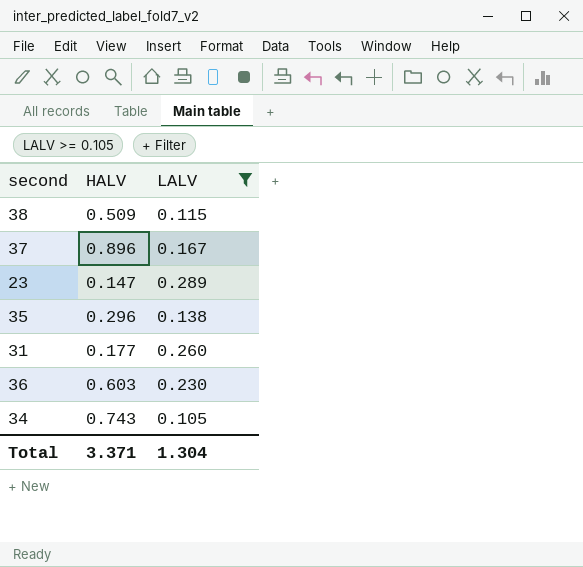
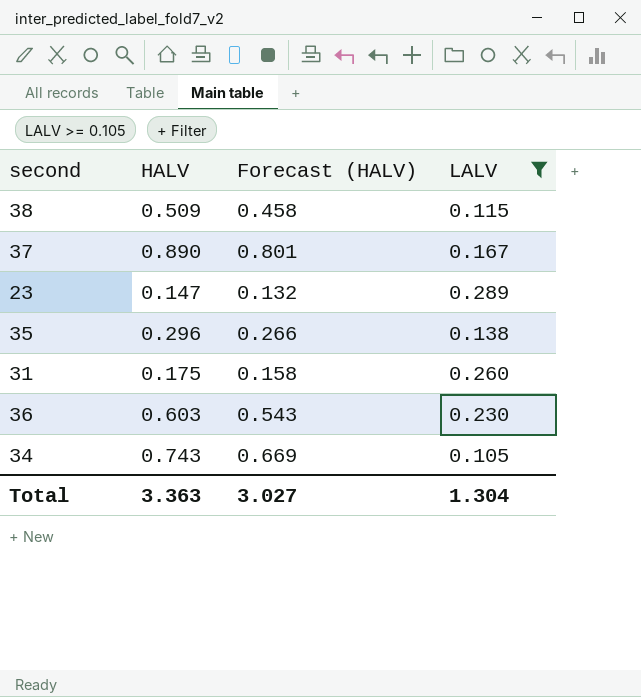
column Forecast (HALV) | formula: none -> [HALV] * 0.9
37 | HALV: 0.896 -> 0.890
31 | HALV: 0.177 -> 0.175
Total | HALV: 3.371 -> 3.363

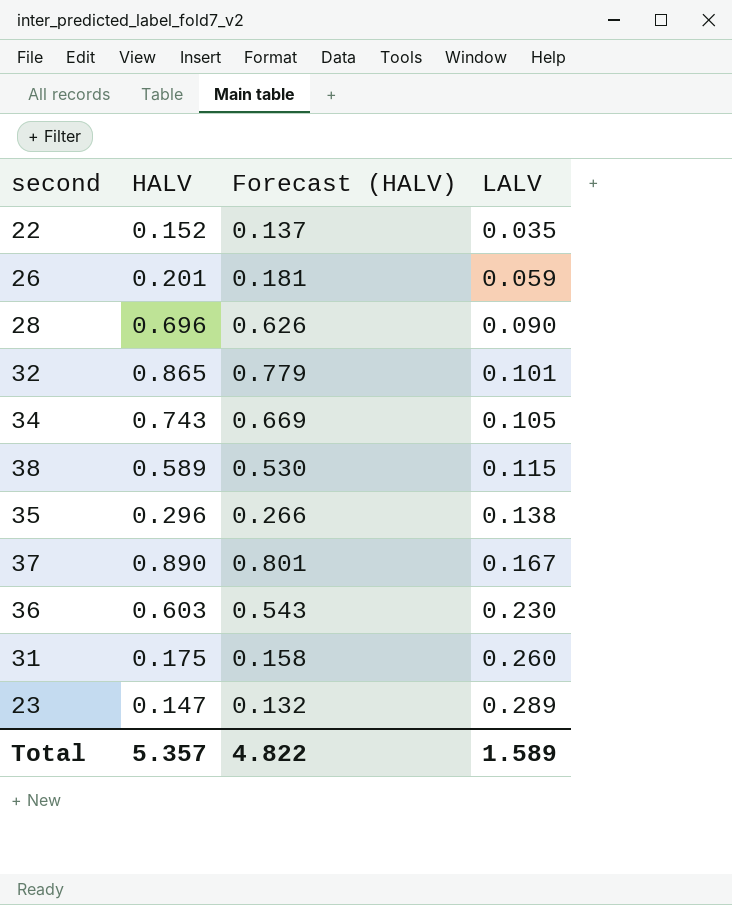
filter: LALV >= 0.105 -> none
row order: none -> LALV ascending
38 | HALV: 0.509 -> 0.589
38 | Forecast (HALV): 0.458 -> 0.530
Total | HALV: 3.363 -> 5.357
Total | Forecast (HALV): 3.027 -> 4.822
Total | LALV: 1.304 -> 1.589

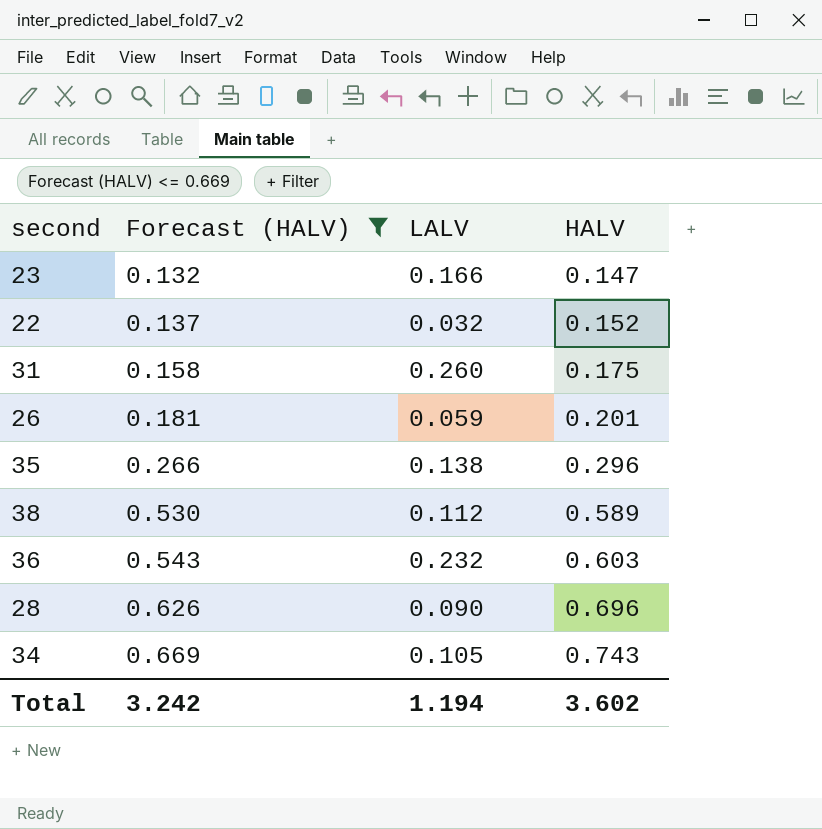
filter: none -> Forecast (HALV) <= 0.669
row order: LALV ascending -> Forecast (HALV) ascending
column HALV | position: 2 -> 4
23 | LALV: 0.289 -> 0.166
22 | LALV: 0.035 -> 0.032
38 | LALV: 0.115 -> 0.112
36 | LALV: 0.230 -> 0.232
Total | Forecast (HALV): 4.822 -> 3.242
Total | LALV: 1.589 -> 1.194
Total | HALV: 5.357 -> 3.602

